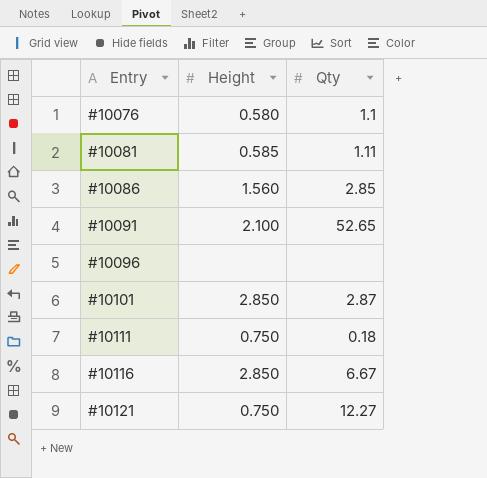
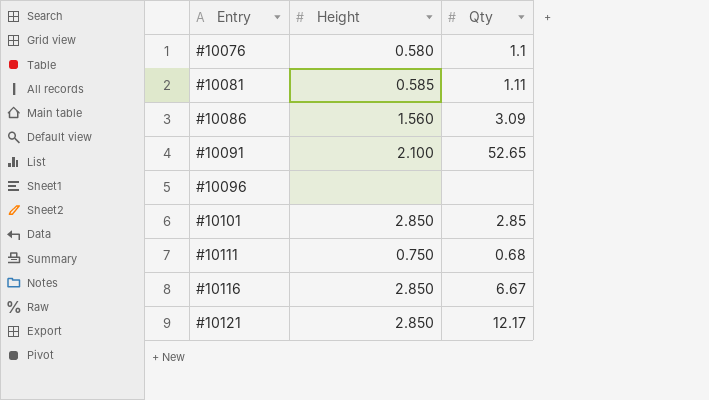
#10086 | Qty: 2.85 -> 3.09
#10101 | Qty: 2.87 -> 2.85
#10111 | Qty: 0.18 -> 0.68
#10121 | Height: 0.750 -> 2.850
#10121 | Qty: 12.27 -> 12.17

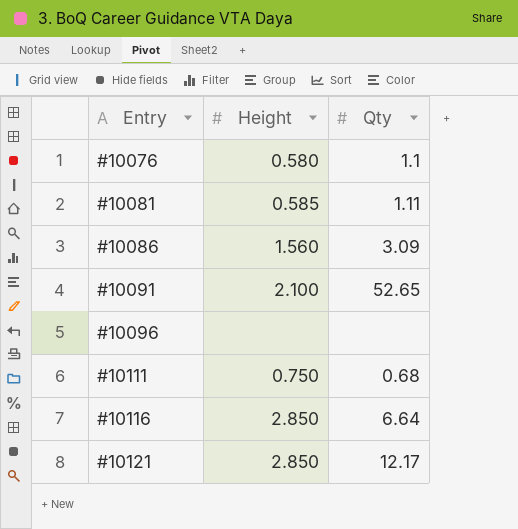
row #10101: 2.850 | 2.85 -> none
#10116 | Qty: 6.67 -> 6.64

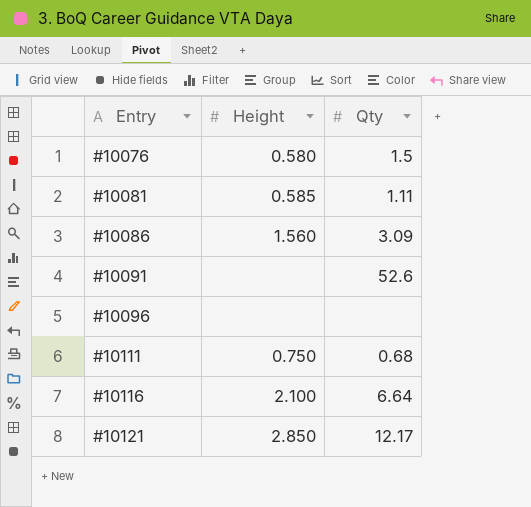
#10076 | Qty: 1.1 -> 1.5
#10091 | Height: 2.100 -> none
#10091 | Qty: 52.65 -> 52.6
#10116 | Height: 2.850 -> 2.100

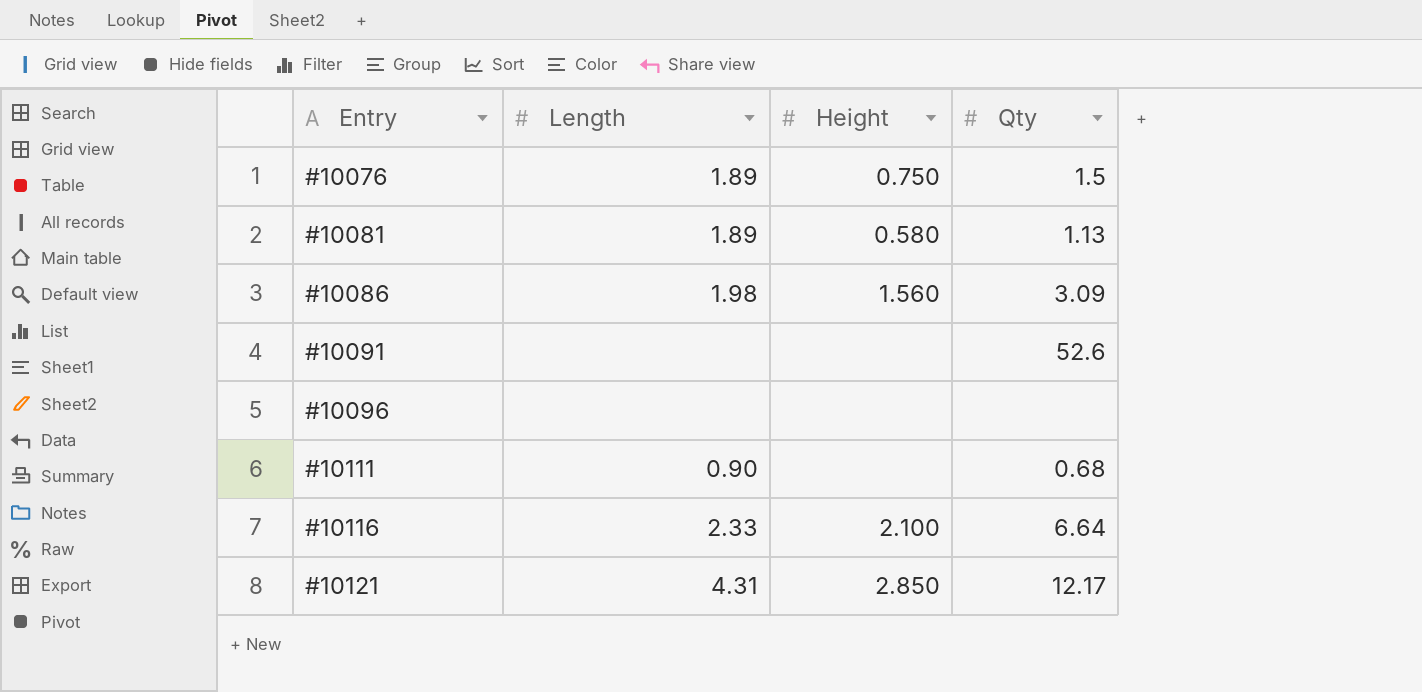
column Length | position: none -> 2
#10076 | Height: 0.580 -> 0.750
#10081 | Height: 0.585 -> 0.580
#10081 | Qty: 1.11 -> 1.13
#10111 | Height: 0.750 -> none

